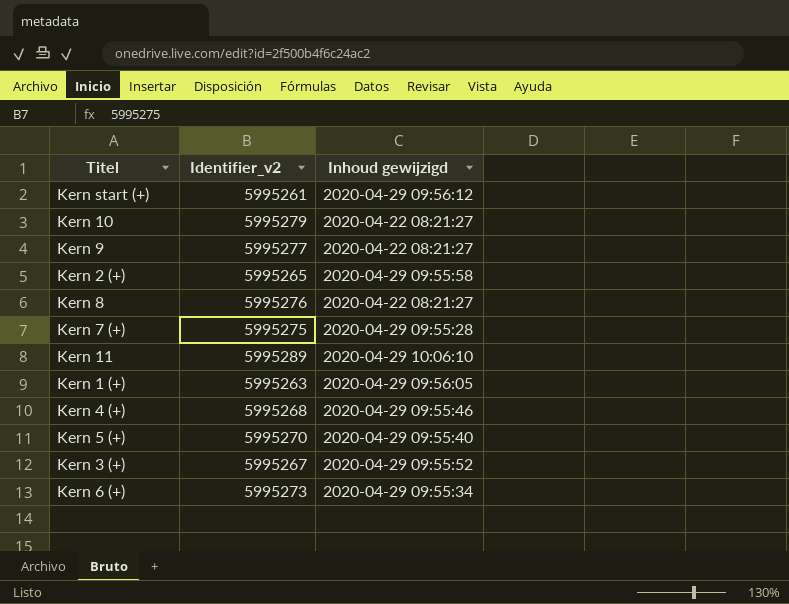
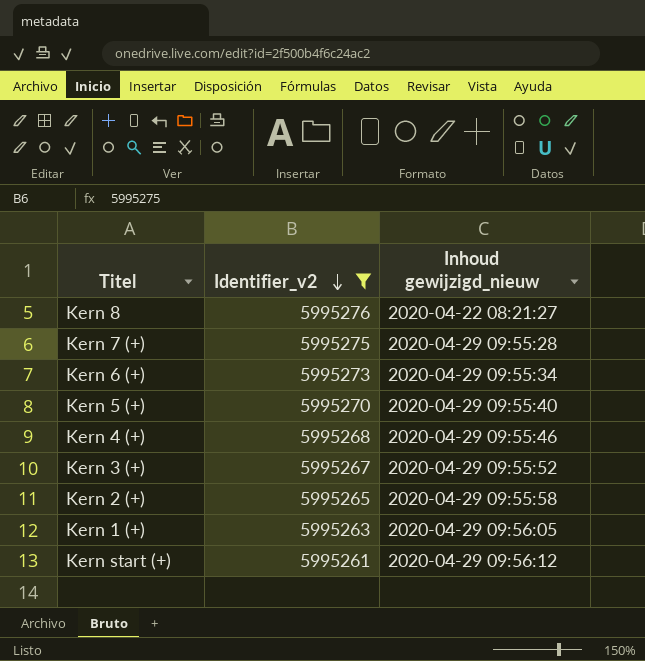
filter: none -> Identifier_v2 <= 5995276
row order: none -> Identifier_v2 descending
column name: Inhoud gewijzigd -> Inhoud gewijzigd_nieuw

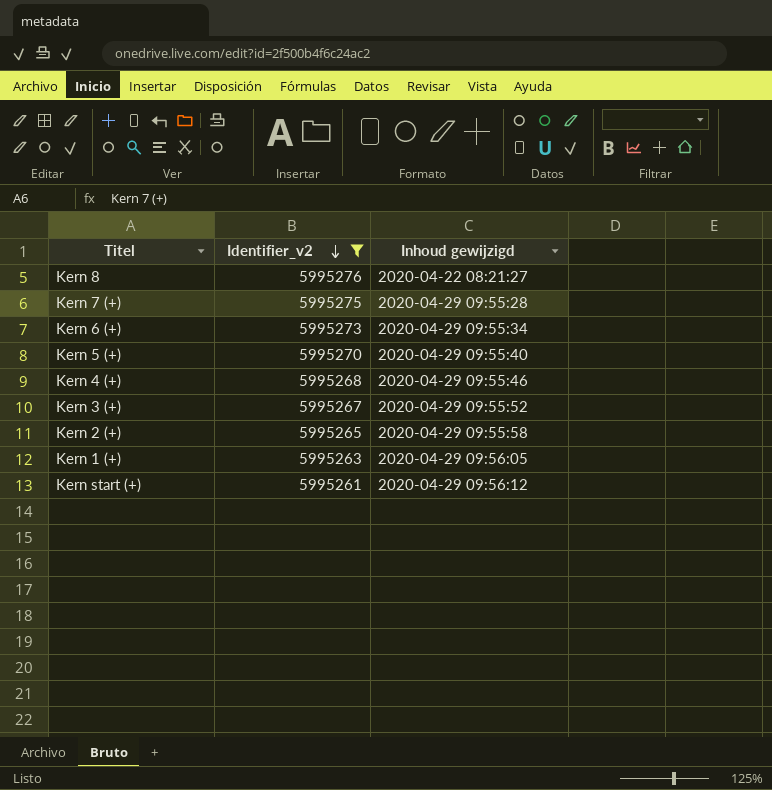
column name: Inhoud gewijzigd_nieuw -> Inhoud gewijzigd

